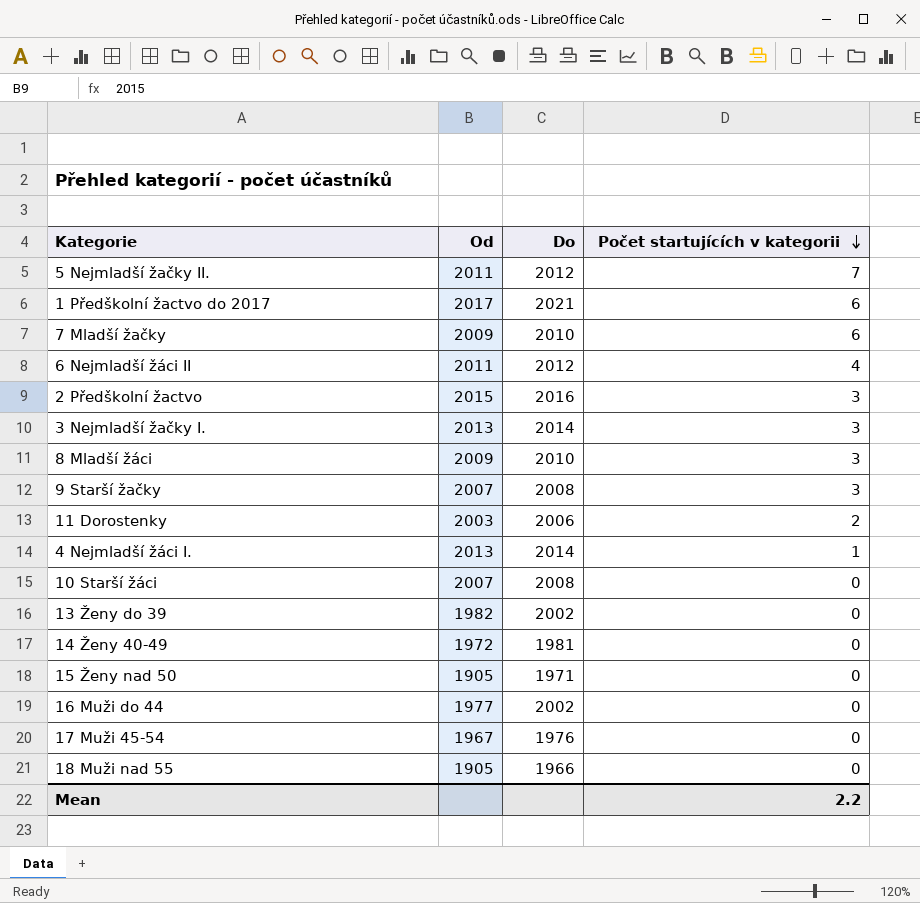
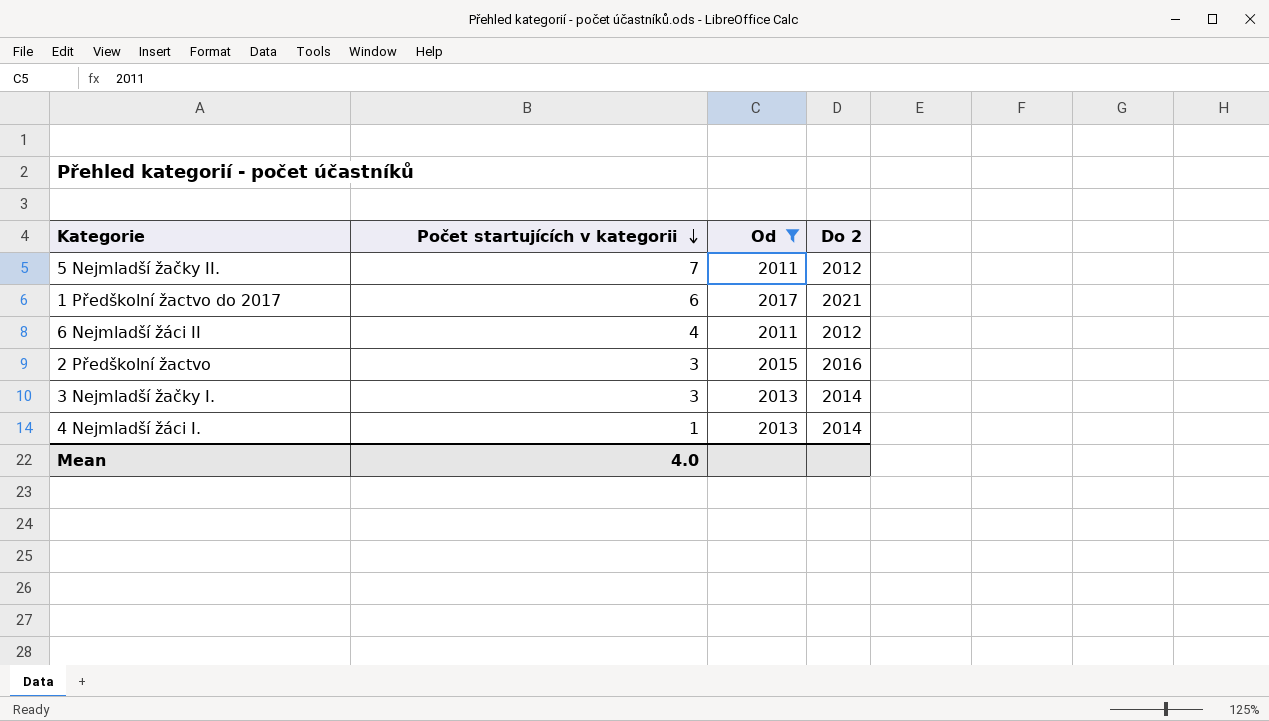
filter: none -> Od >= 2011
column Počet startujících v kategorii | position: 4 -> 2
column name: Do -> Do 2
Mean | Počet startujících v kategorii: 2.2 -> 4.0

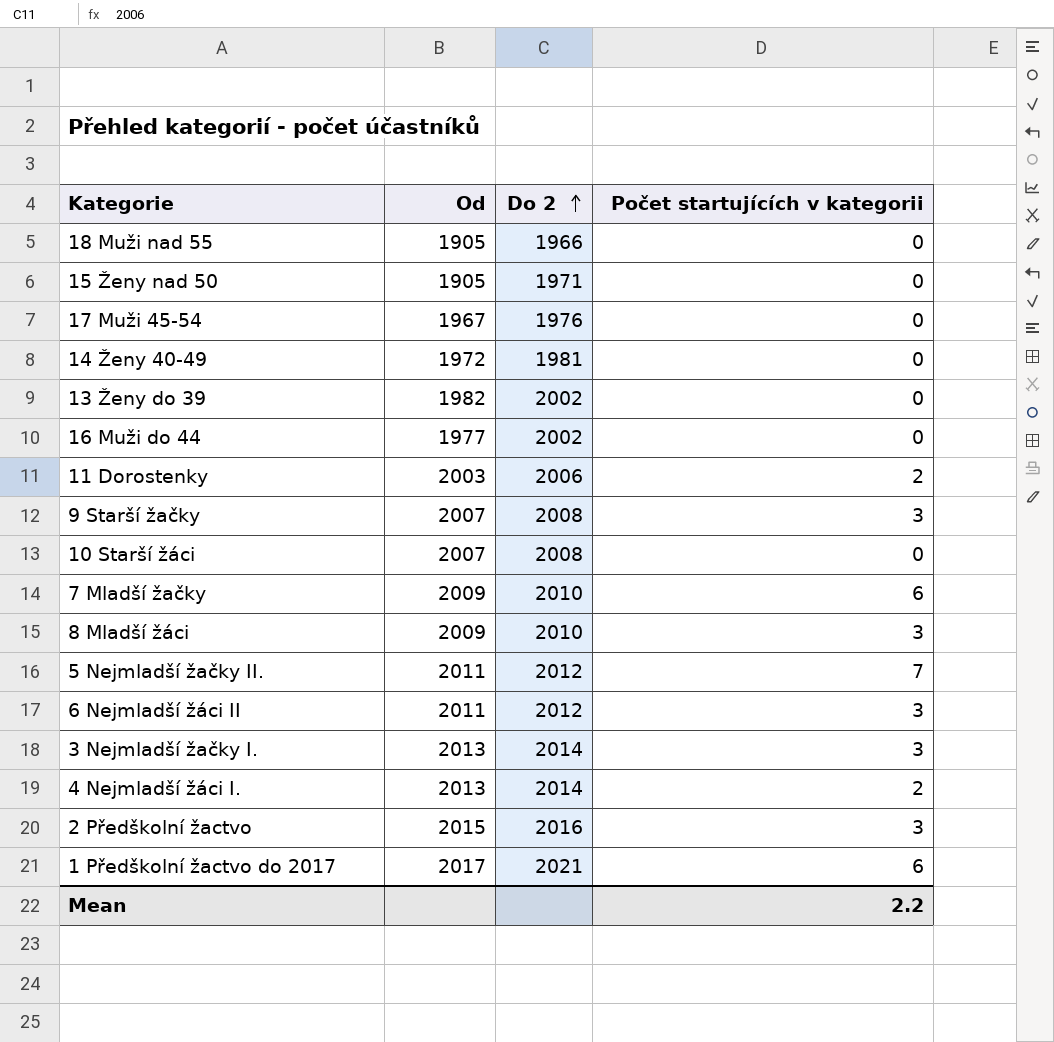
filter: Od >= 2011 -> none
row order: Počet startujících v kategorii descending -> Do 2 ascending
column Počet startujících v kategorii | position: 2 -> 4
6 Nejmladší žáci II | Počet startujících v kategorii: 4 -> 3
4 Nejmladší žáci I. | Počet startujících v kategorii: 1 -> 2
Mean | Počet startujících v kategorii: 4.0 -> 2.2

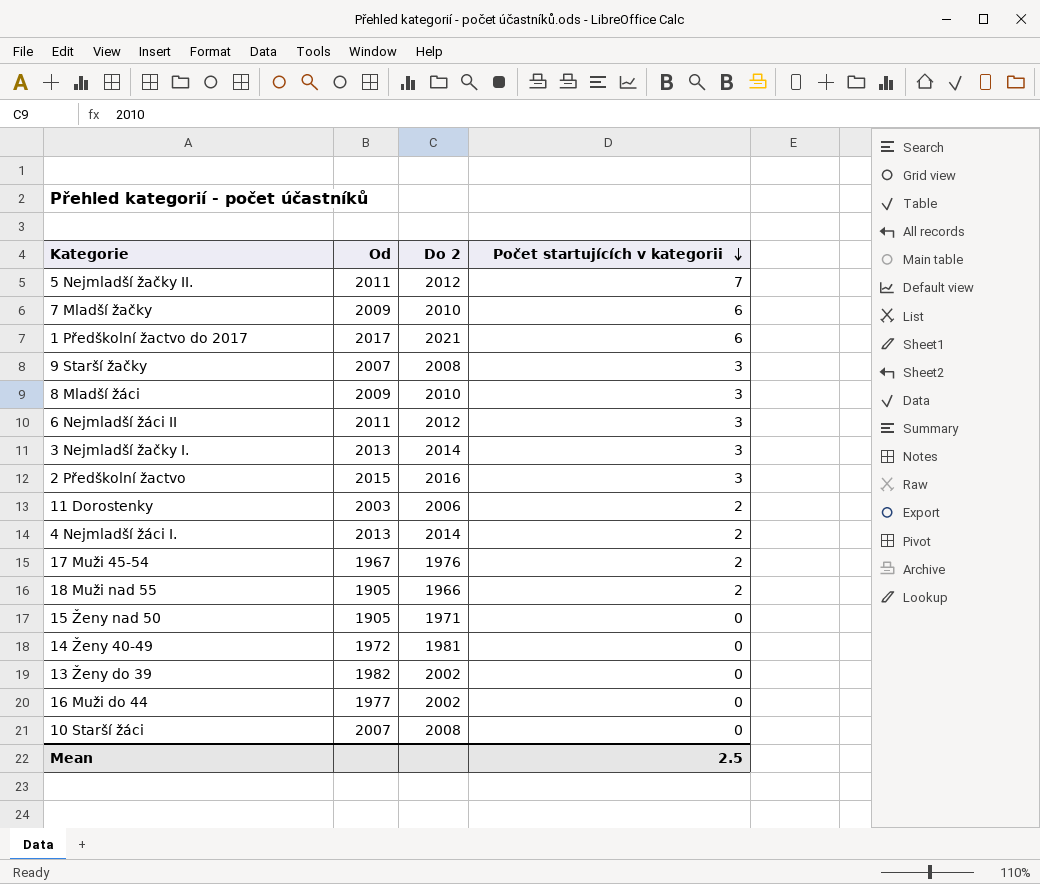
row order: Do 2 ascending -> Počet startujících v kategorii descending
17 Muži 45-54 | Počet startujících v kategorii: 0 -> 2
18 Muži nad 55 | Počet startujících v kategorii: 0 -> 2
Mean | Počet startujících v kategorii: 2.2 -> 2.5

